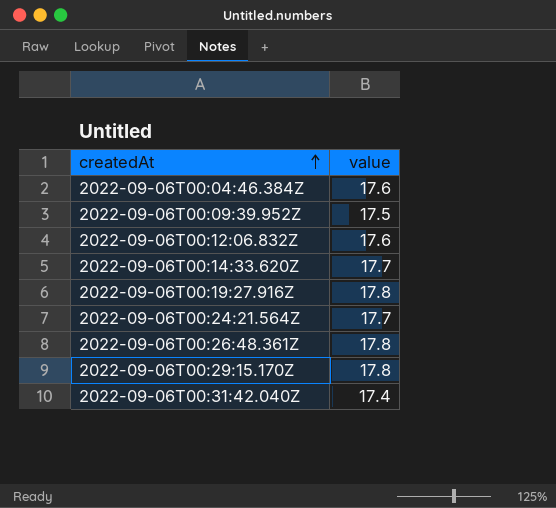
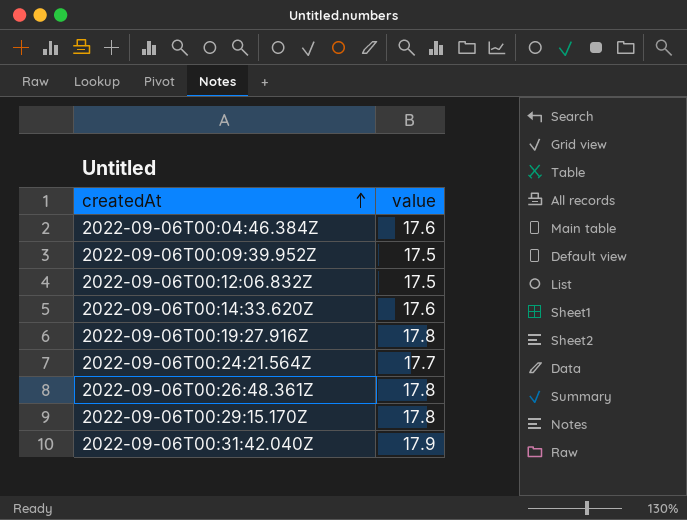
2022-09-06T00:12:06.832Z | value: 17.6 -> 17.5
2022-09-06T00:14:33.620Z | value: 17.7 -> 17.6
2022-09-06T00:31:42.040Z | value: 17.4 -> 17.9

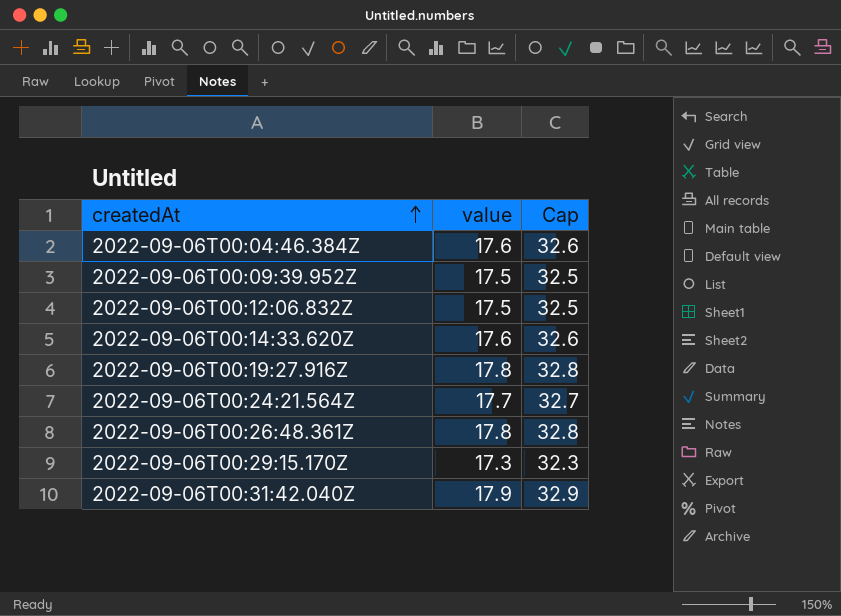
column Cap | formula: none -> [value] + 15
2022-09-06T00:29:15.170Z | value: 17.8 -> 17.3

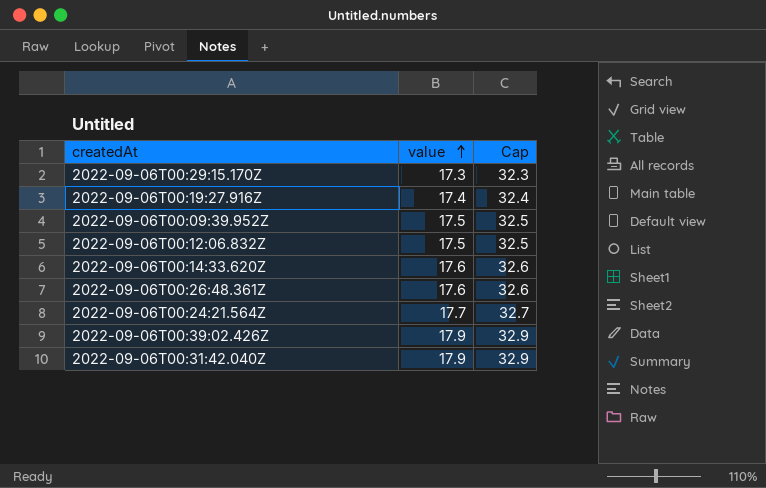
row order: createdAt ascending -> value ascending
row 2022-09-06T00:04:46.384Z: 17.6 | 32.6 -> none
2022-09-06T00:19:27.916Z | value: 17.8 -> 17.4
2022-09-06T00:19:27.916Z | Cap: 32.8 -> 32.4
2022-09-06T00:26:48.361Z | value: 17.8 -> 17.6
2022-09-06T00:26:48.361Z | Cap: 32.8 -> 32.6
row 2022-09-06T00:39:02.426Z: none -> 17.9 | 32.9

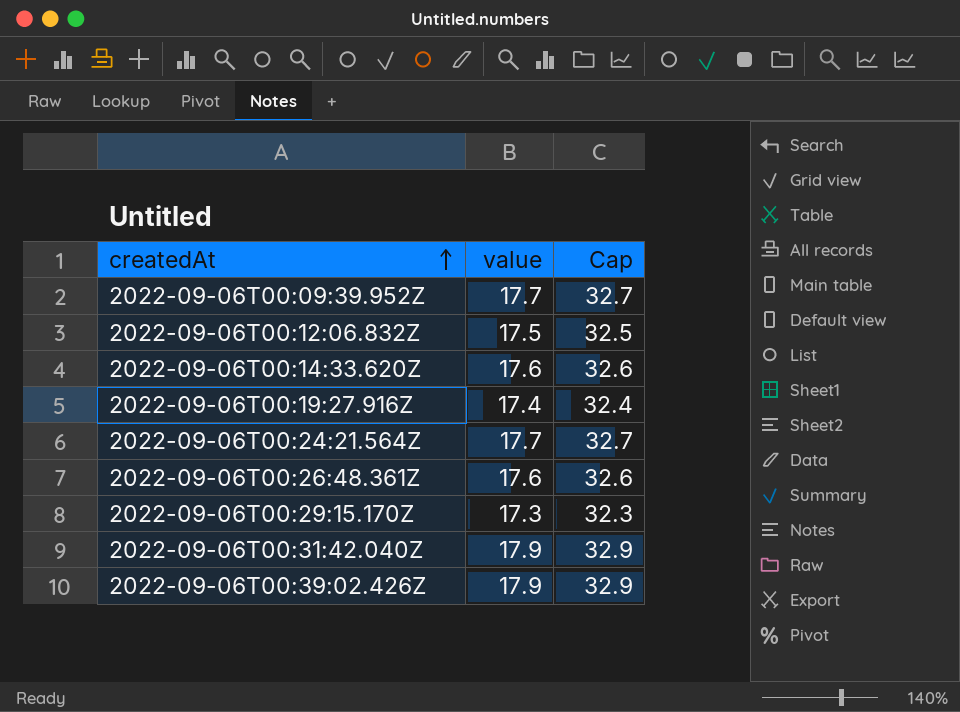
row order: value ascending -> createdAt ascending
2022-09-06T00:09:39.952Z | value: 17.5 -> 17.7
2022-09-06T00:09:39.952Z | Cap: 32.5 -> 32.7

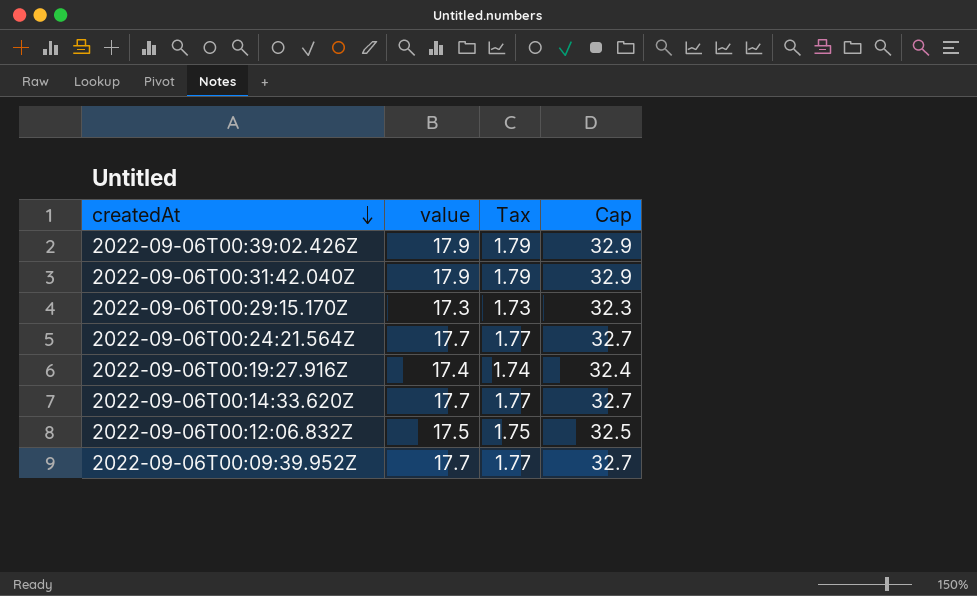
row order: createdAt ascending -> createdAt descending
column Tax | formula: none -> [value] * 0.1
row 2022-09-06T00:26:48.361Z: 17.6 | 32.6 -> none
2022-09-06T00:14:33.620Z | value: 17.6 -> 17.7
2022-09-06T00:14:33.620Z | Cap: 32.6 -> 32.7

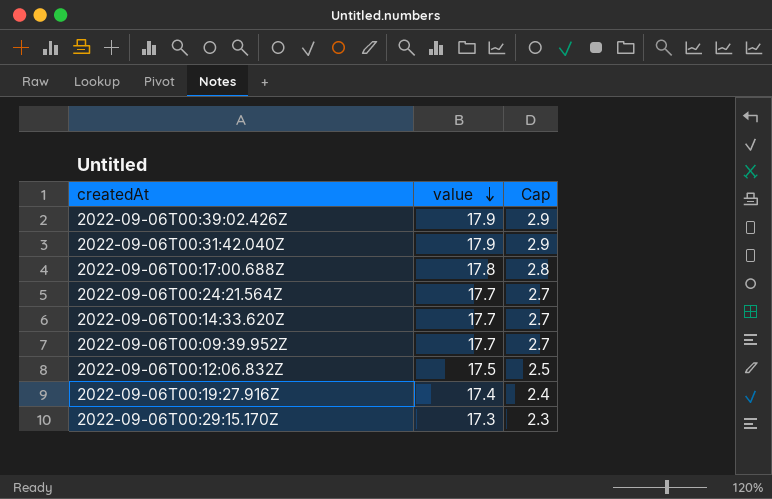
row order: createdAt descending -> value descending
column Tax | formula: [value] * 0.1 -> none
column Cap | formula: [value] + 15 -> [value] - 15
row 2022-09-06T00:17:00.688Z: none -> 17.8 | 2.8

